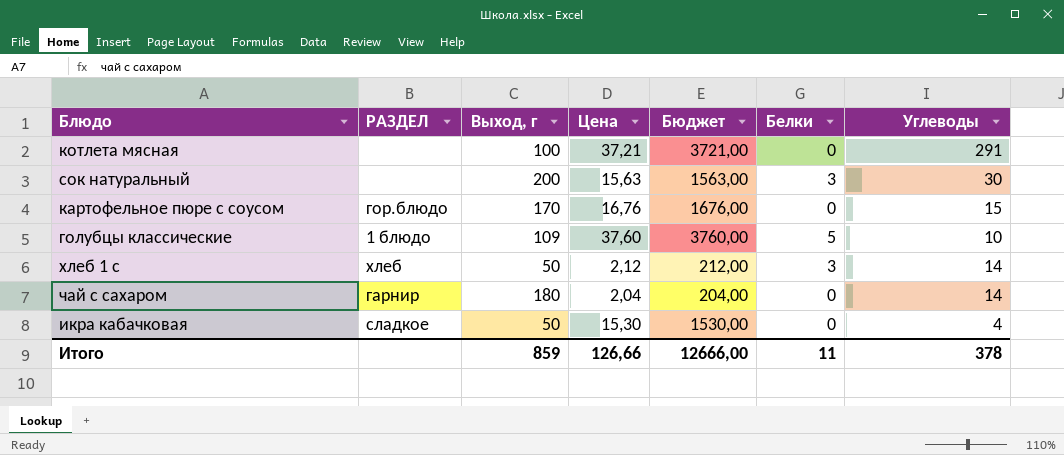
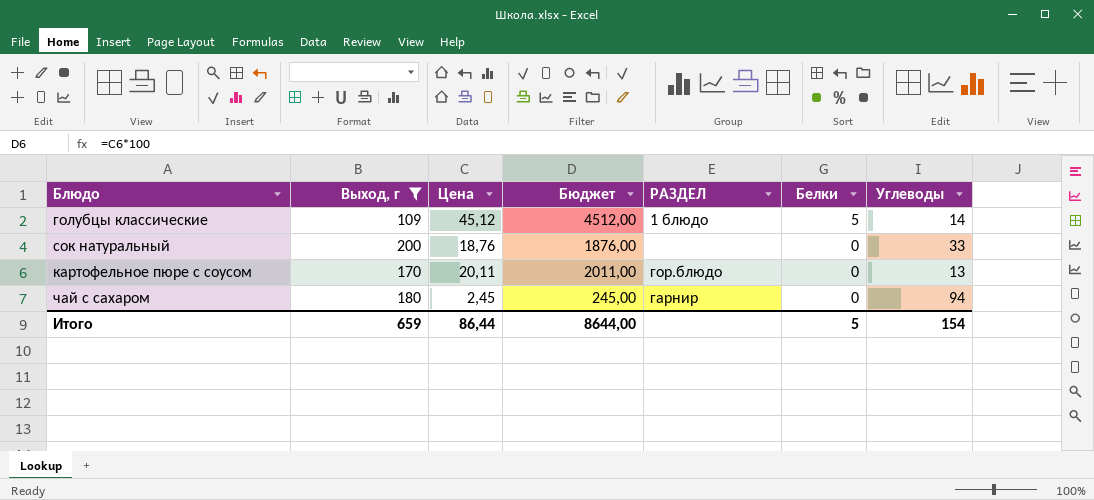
filter: none -> Выход, г >= 109
row order: none -> Белки descending
column РАЗДЕЛ | position: 2 -> 5
голубцы классические | Цена: 37,60 -> 45,12
голубцы классические | Бюджет: 3760,00 -> 4512,00
голубцы классические | Углеводы: 10 -> 14
сок натуральный | Цена: 15,63 -> 18,76
сок натуральный | Бюджет: 1563,00 -> 1876,00
сок натуральный | Белки: 3 -> 0
сок натуральный | Углеводы: 30 -> 33
картофельное пюре с соусом | Цена: 16,76 -> 20,11
картофельное пюре с соусом | Бюджет: 1676,00 -> 2011,00
картофельное пюре с соусом | Углеводы: 15 -> 13
чай с сахаром | Цена: 2,04 -> 2,45
чай с сахаром | Бюджет: 204,00 -> 245,00
чай с сахаром | Углеводы: 14 -> 94
Итого | Выход, г: 859 -> 659
Итого | Цена: 126,66 -> 86,44
Итого | Бюджет: 12666,00 -> 8644,00
Итого | Белки: 11 -> 5
Итого | Углеводы: 378 -> 154

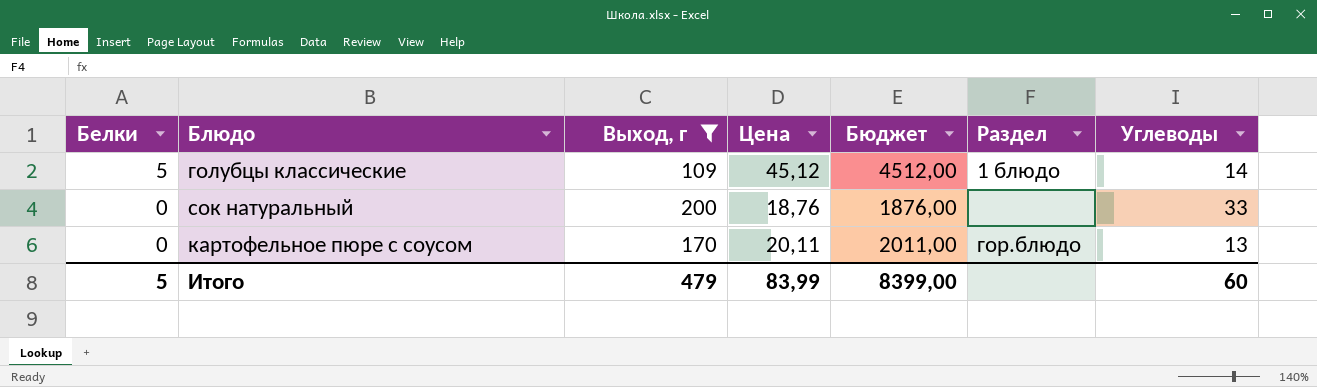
column Белки | position: 6 -> 1
column name: РАЗДЕЛ -> Раздел
row чай с сахаром: 180 | 2,45 | 245,00 | гарнир | 0 | 94 -> none
Итого | Выход, г: 659 -> 479
Итого | Цена: 86,44 -> 83,99
Итого | Бюджет: 8644,00 -> 8399,00
Итого | Углеводы: 154 -> 60

